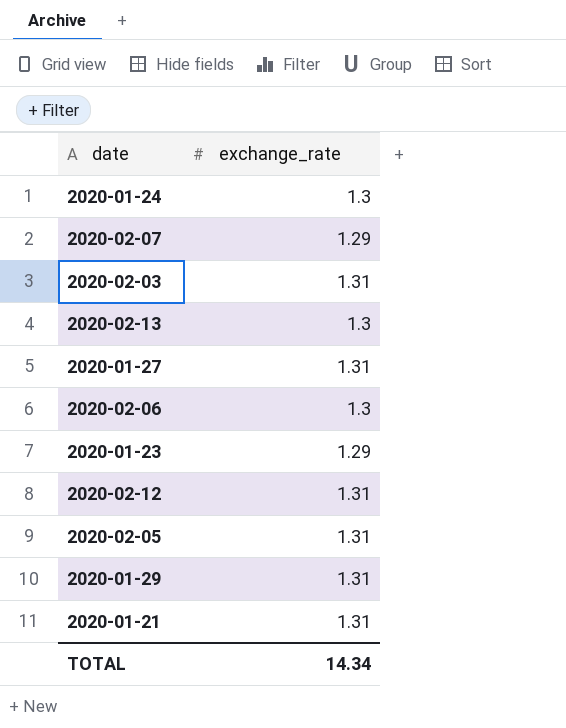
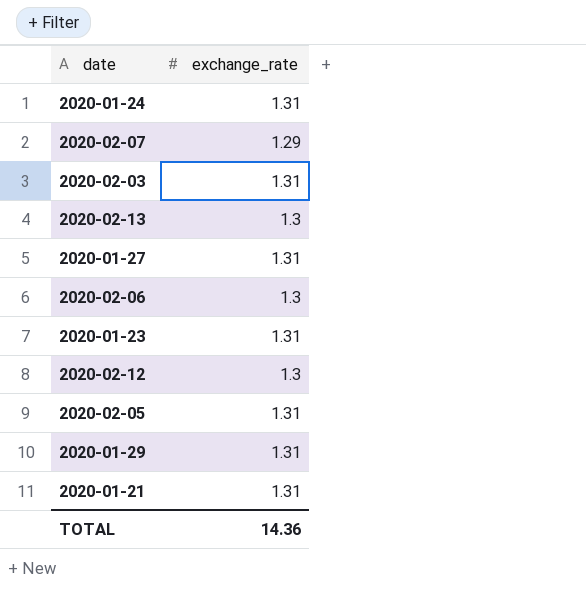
2020-01-24 | exchange_rate: 1.3 -> 1.31
2020-01-23 | exchange_rate: 1.29 -> 1.31
2020-02-12 | exchange_rate: 1.31 -> 1.3
TOTAL | exchange_rate: 14.34 -> 14.36

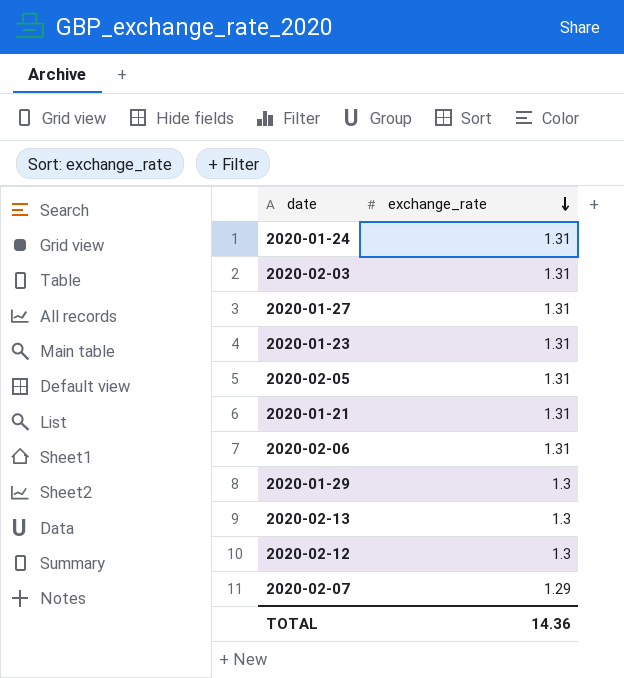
row order: none -> exchange_rate descending
2020-02-06 | exchange_rate: 1.3 -> 1.31
2020-01-29 | exchange_rate: 1.31 -> 1.3

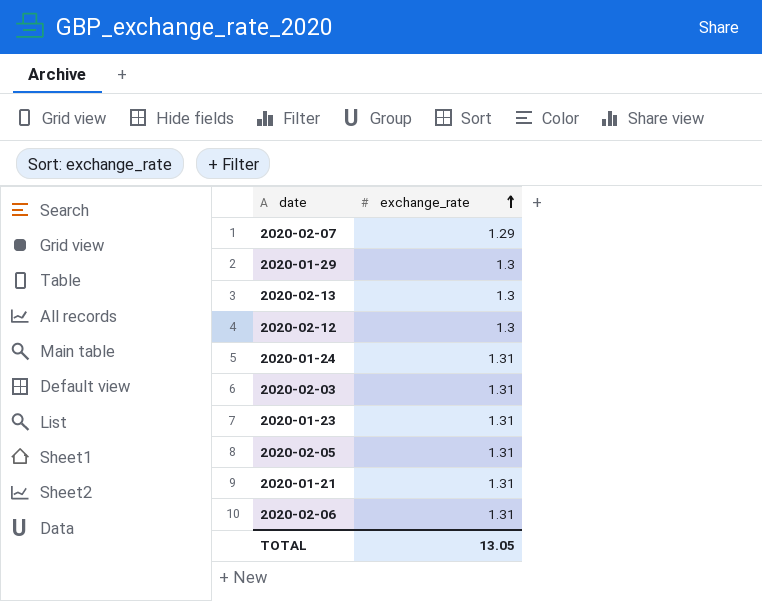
row order: exchange_rate descending -> exchange_rate ascending
row 2020-01-27: 1.31 -> none
TOTAL | exchange_rate: 14.36 -> 13.05

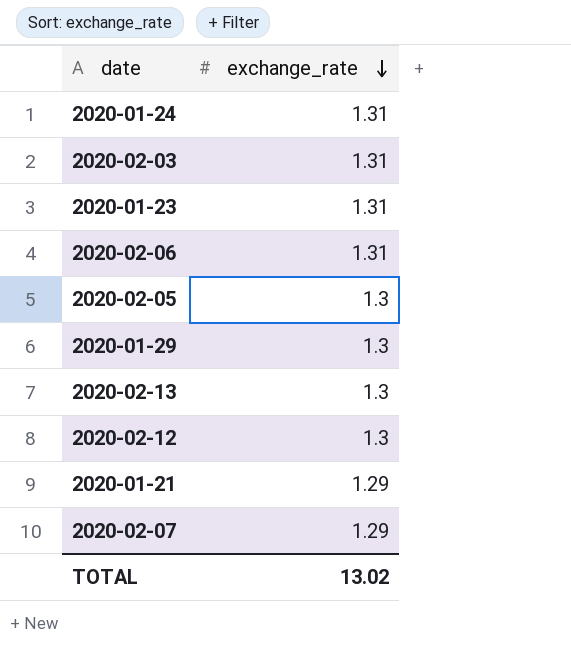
row order: exchange_rate ascending -> exchange_rate descending
2020-02-05 | exchange_rate: 1.31 -> 1.3
2020-01-21 | exchange_rate: 1.31 -> 1.29
TOTAL | exchange_rate: 13.05 -> 13.02

